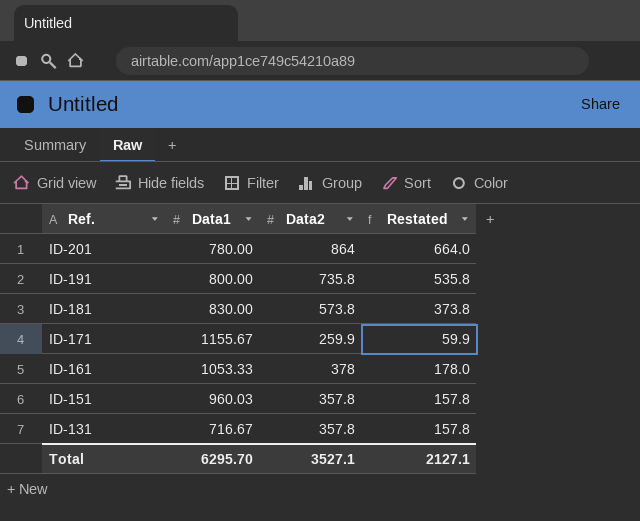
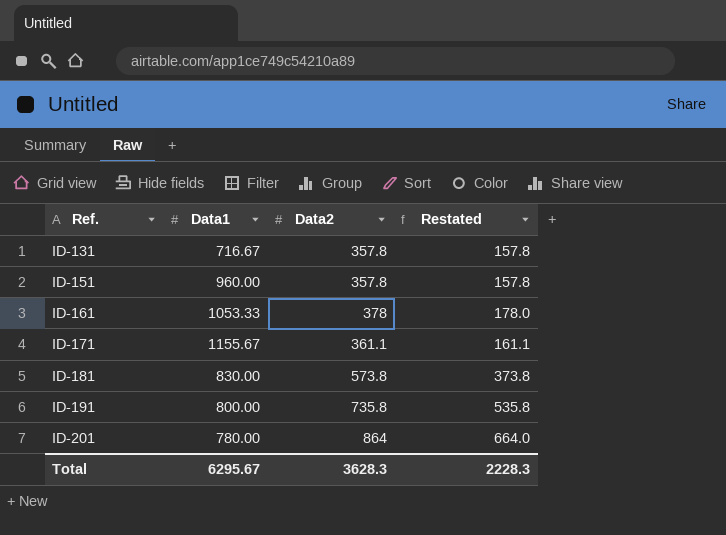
row order: Ref. descending -> Ref. ascending
ID-151 | Data1: 960.03 -> 960.00
ID-171 | Data2: 259.9 -> 361.1
ID-171 | Restated: 59.9 -> 161.1
Total | Data1: 6295.70 -> 6295.67
Total | Data2: 3527.1 -> 3628.3
Total | Restated: 2127.1 -> 2228.3

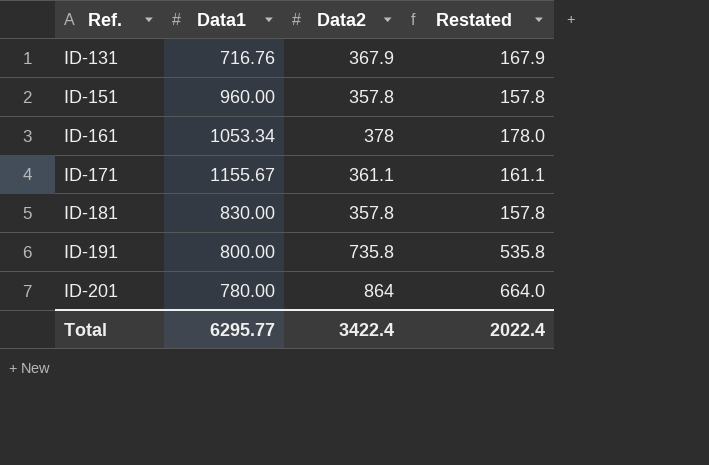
ID-131 | Data1: 716.67 -> 716.76
ID-131 | Data2: 357.8 -> 367.9
ID-131 | Restated: 157.8 -> 167.9
ID-161 | Data1: 1053.33 -> 1053.34
ID-181 | Data2: 573.8 -> 357.8
ID-181 | Restated: 373.8 -> 157.8
Total | Data1: 6295.67 -> 6295.77
Total | Data2: 3628.3 -> 3422.4
Total | Restated: 2228.3 -> 2022.4

